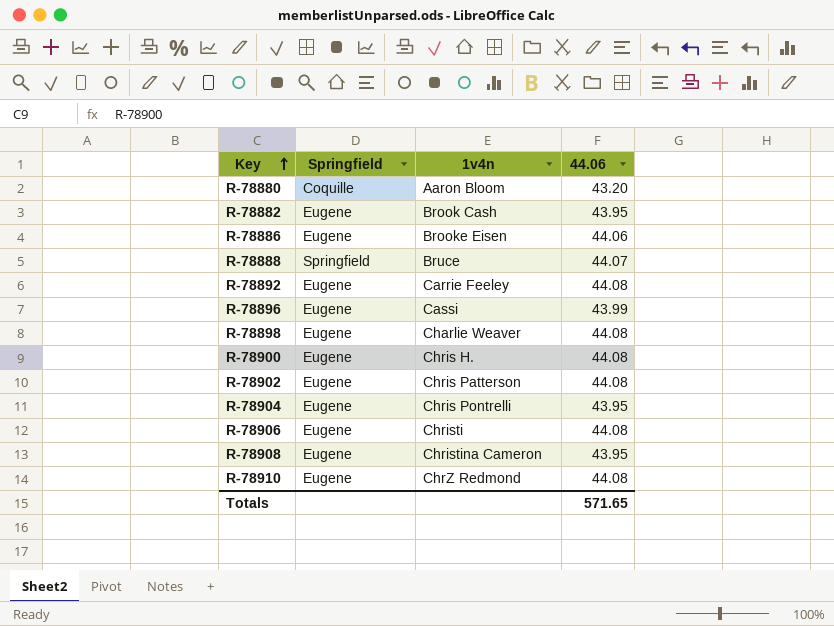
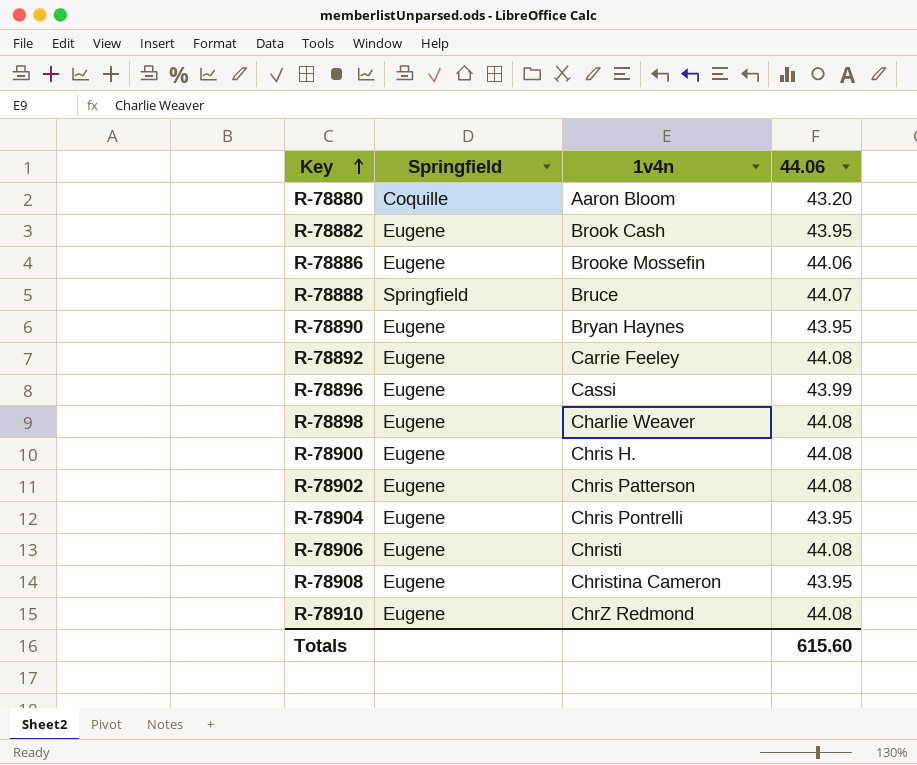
R-78886 | 1v4n: Brooke Eisen -> Brooke Mossefin
row R-78890: none -> Eugene | Bryan Haynes | 43.95
Totals | 44.06: 571.65 -> 615.60

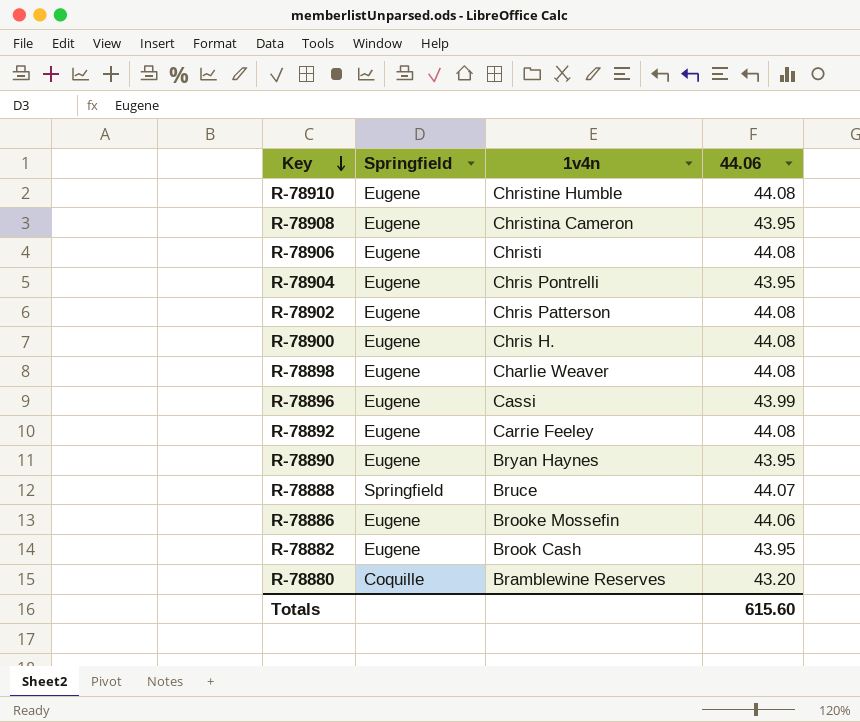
row order: Key ascending -> Key descending
R-78910 | 1v4n: ChrZ Redmond -> Christine Humble
R-78880 | 1v4n: Aaron Bloom -> Bramblewine Reserves

